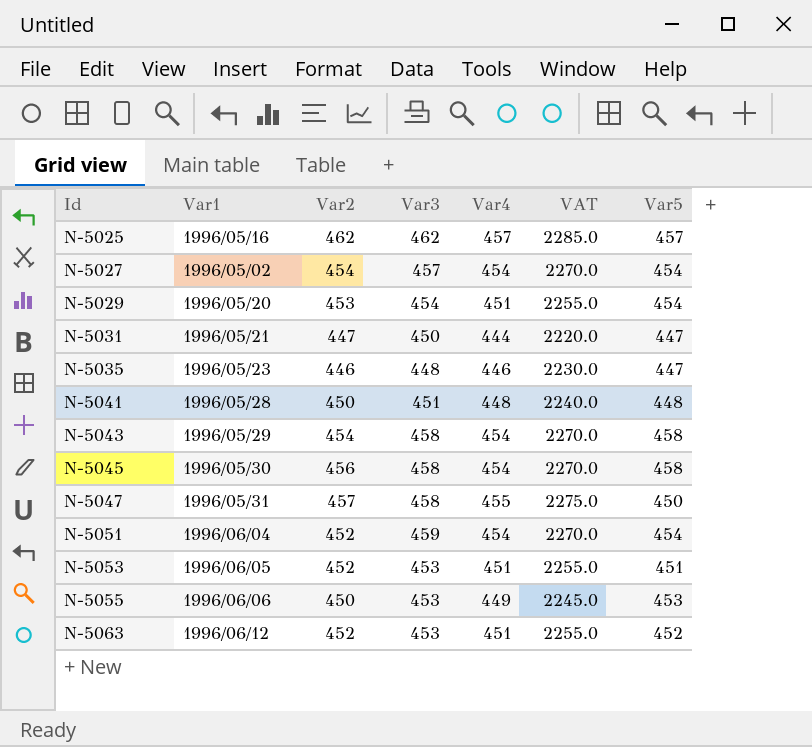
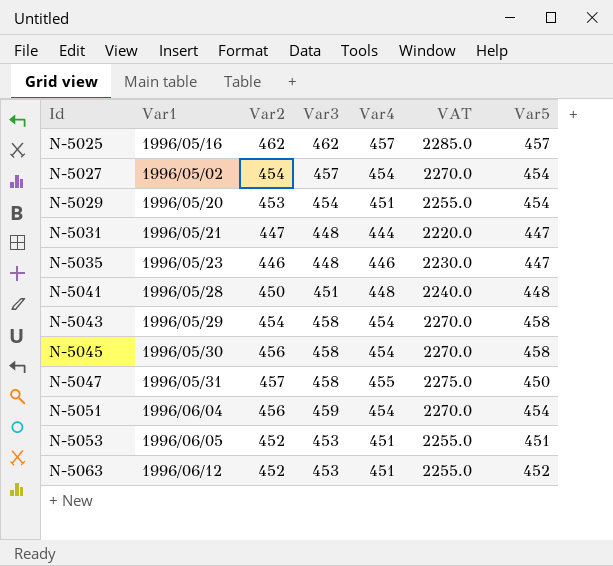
row N-5055: 1996/06/06 | 450 | 453 | 449 | 2245.0 | 453 -> none
N-5031 | Var3: 450 -> 448
N-5051 | Var2: 452 -> 456

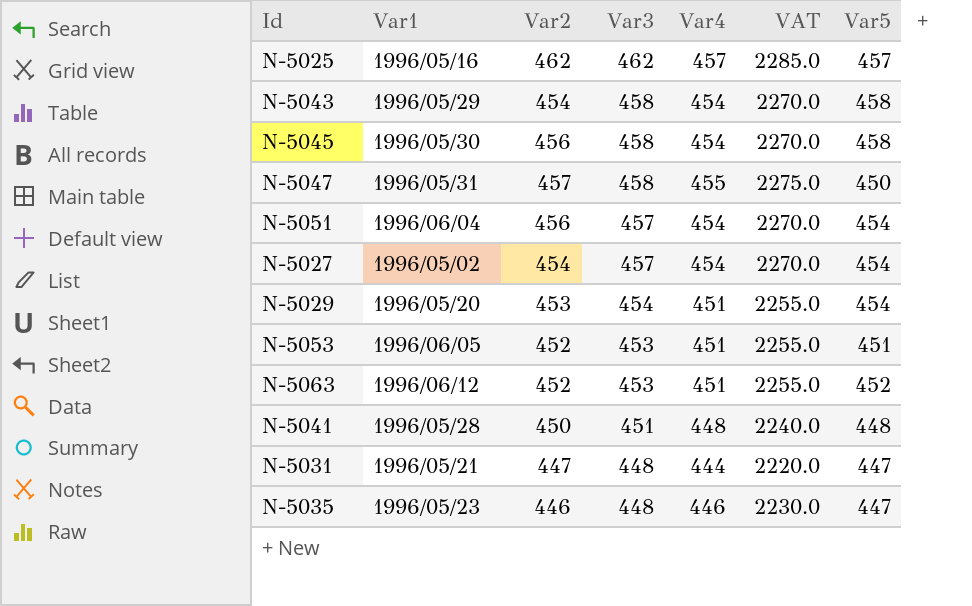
row order: Id ascending -> Var3 descending
N-5051 | Var3: 459 -> 457

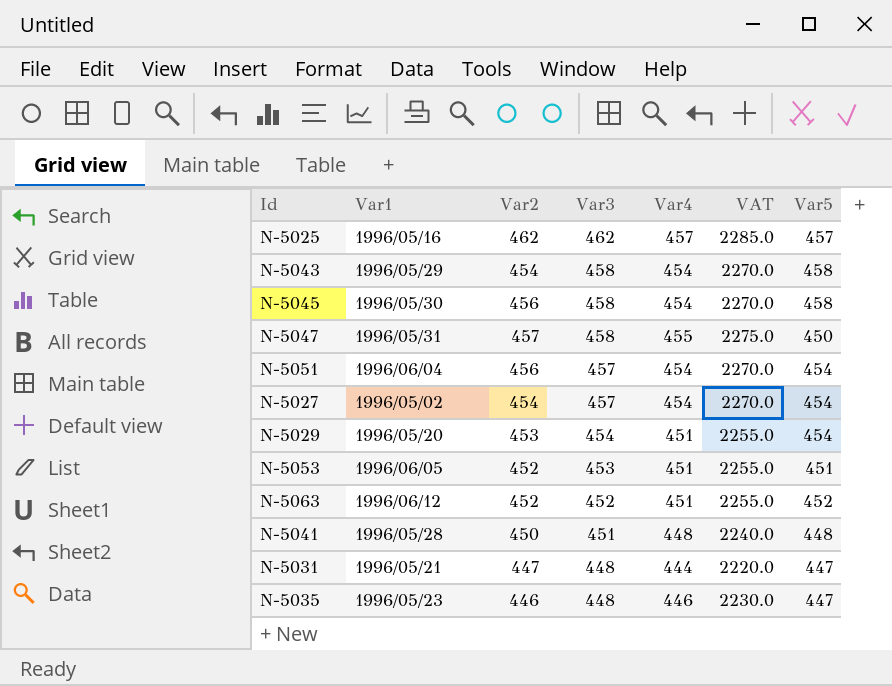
N-5063 | Var3: 453 -> 452

